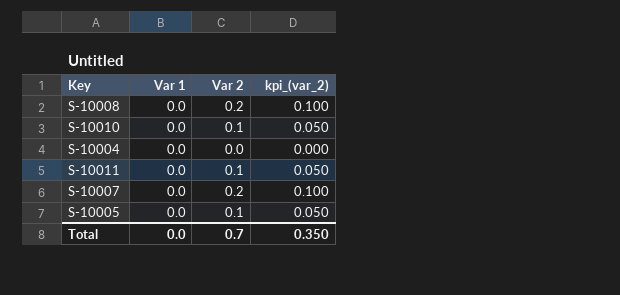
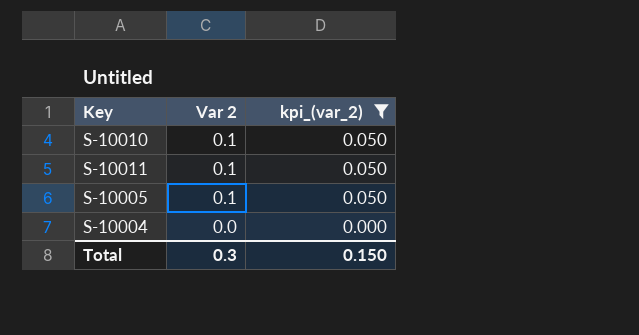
filter: none -> kpi_(var_2) != 0.100
row order: none -> Var 2 descending
column Var 1 | position: 2 -> none
Total | Var 2: 0.7 -> 0.3
Total | kpi_(var_2): 0.350 -> 0.150

